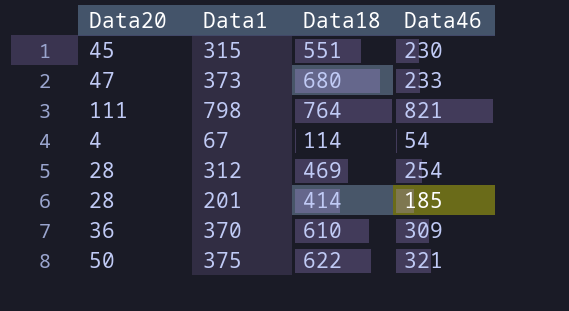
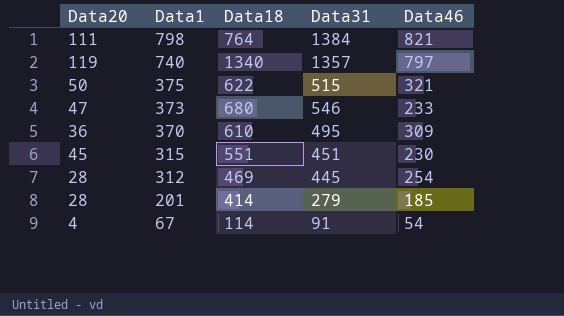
row order: none -> Data1 descending
column Data31 | position: none -> 4
row 740: none -> 119 | 1340 | 1357 | 797

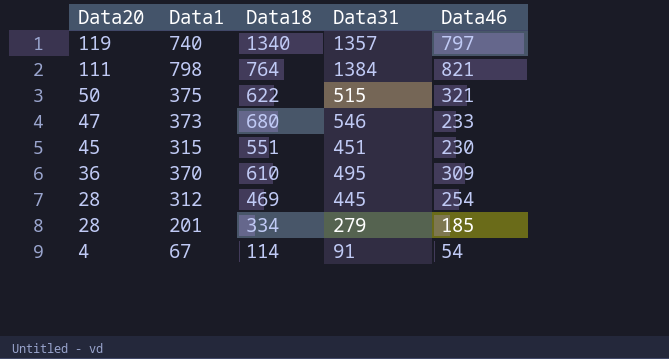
row order: Data1 descending -> Data20 descending
201 | Data18: 414 -> 334

